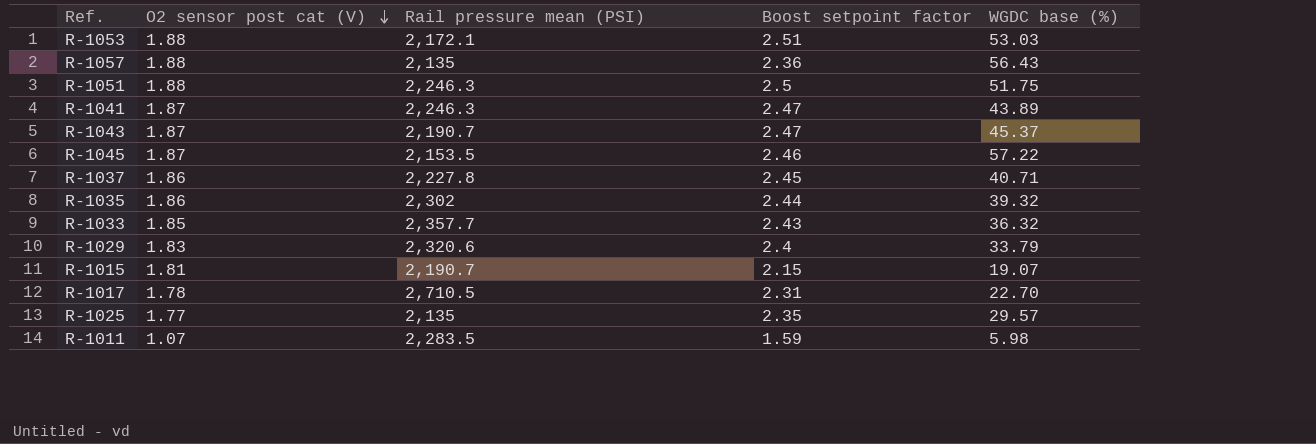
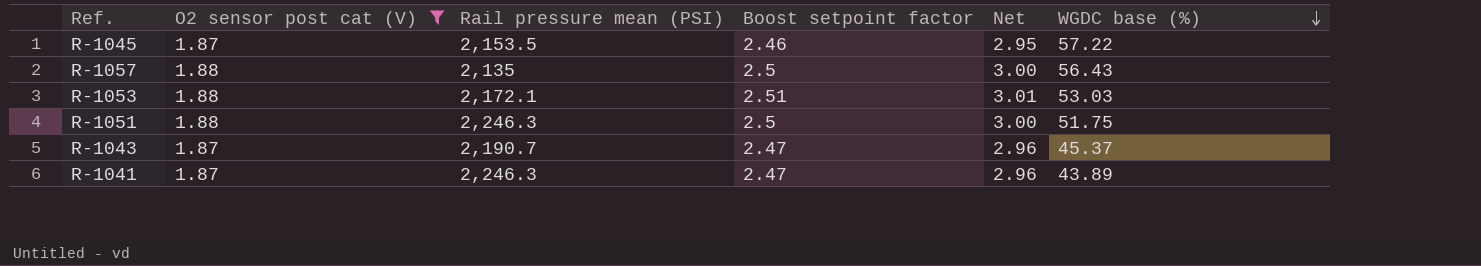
filter: none -> O2 sensor post cat (V) >= 1.87
row order: O2 sensor post cat (V) descending -> WGDC base (%) descending
column Net | formula: none -> [Boost setpoint factor] * 1.2
R-1057 | Boost setpoint factor: 2.36 -> 2.5

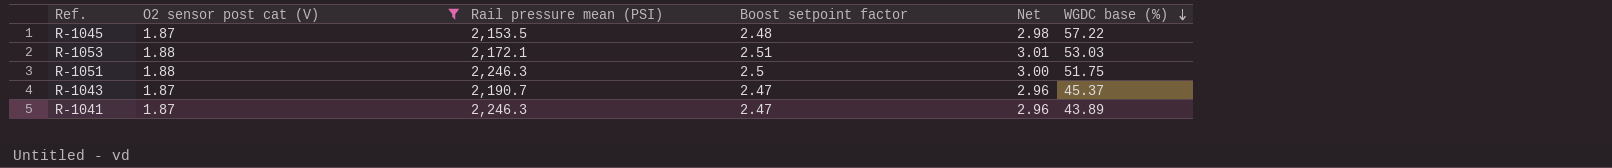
row R-1057: 1.88 | 2,135 | 2.5 | 3.00 | 56.43 -> none
R-1045 | Boost setpoint factor: 2.46 -> 2.48
R-1045 | Net: 2.95 -> 2.98

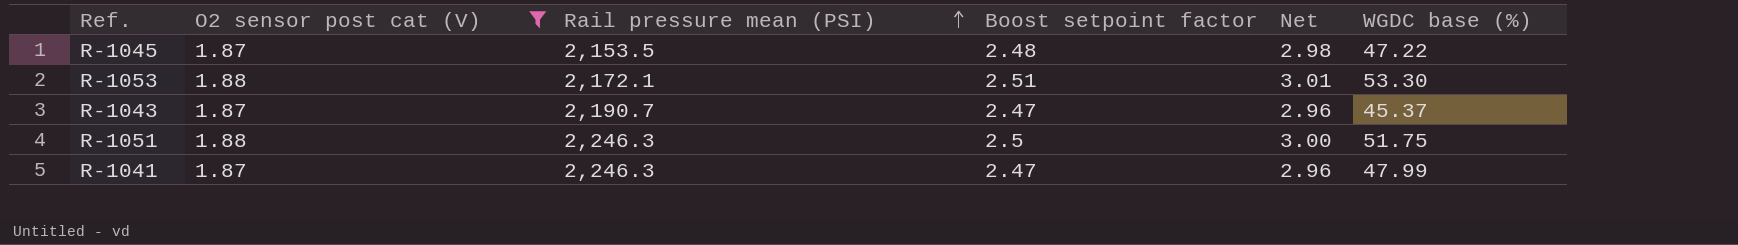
row order: WGDC base (%) descending -> Rail pressure mean (PSI) ascending
R-1045 | WGDC base (%): 57.22 -> 47.22
R-1053 | WGDC base (%): 53.03 -> 53.30
R-1041 | WGDC base (%): 43.89 -> 47.99

